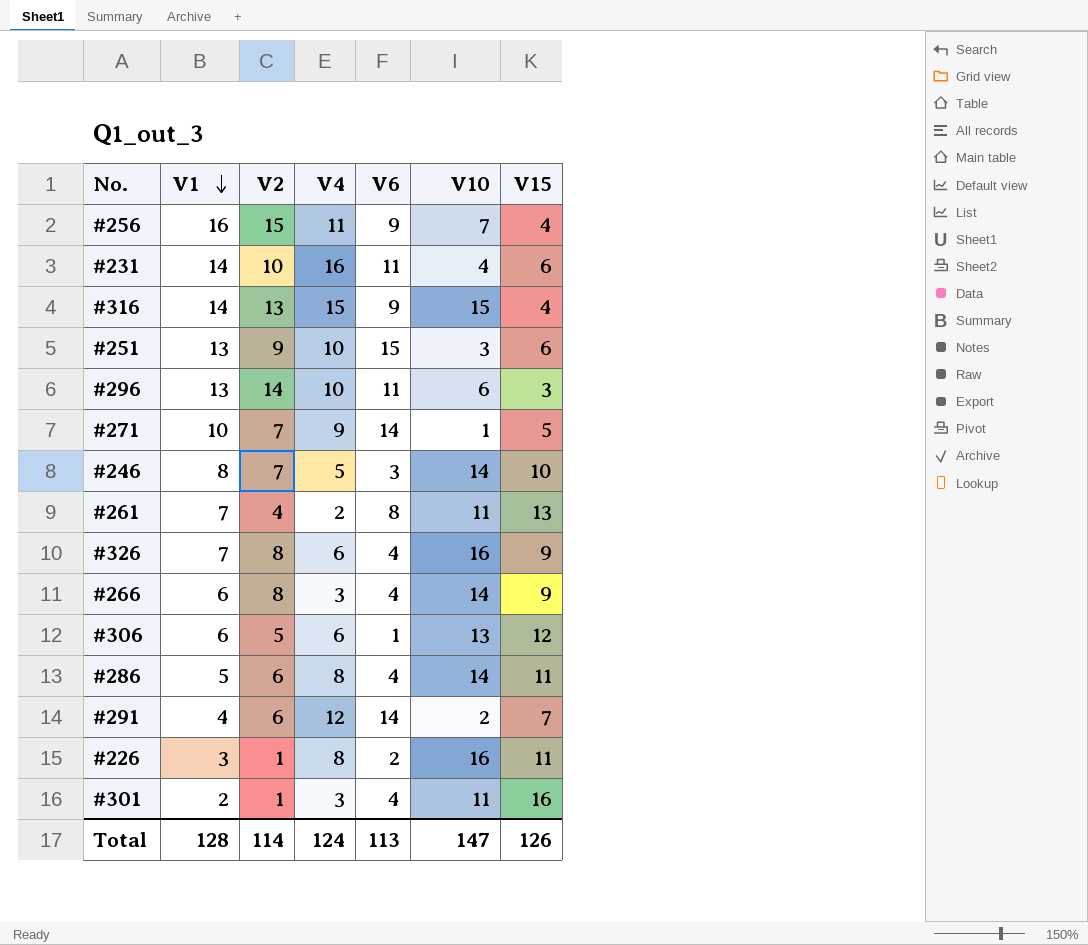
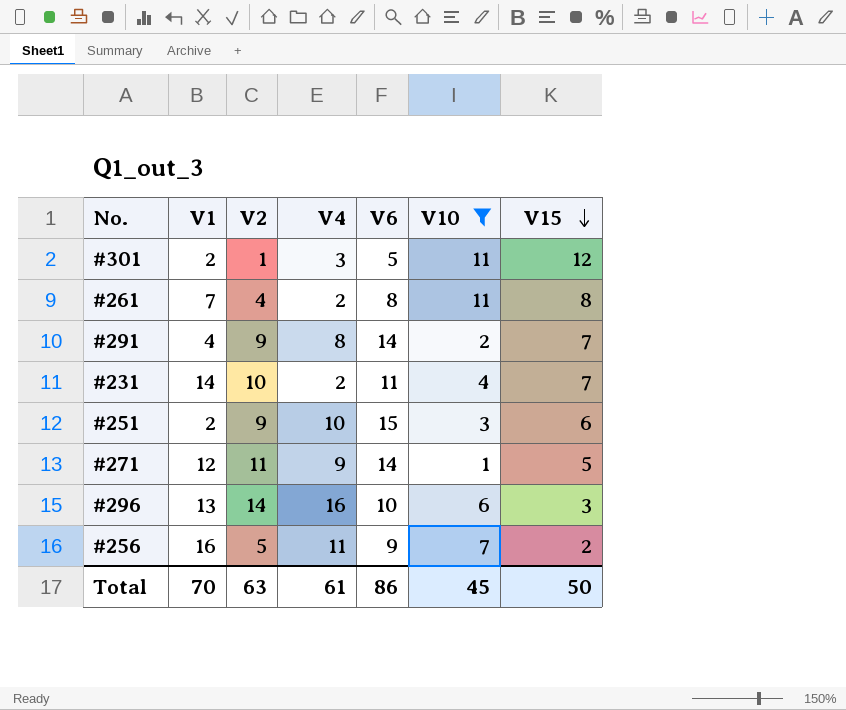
filter: none -> V10 <= 11
row order: V1 descending -> V15 descending
#301 | V6: 4 -> 5
#301 | V15: 16 -> 12
#261 | V15: 13 -> 8
#291 | V2: 6 -> 9
#291 | V4: 12 -> 8
#231 | V4: 16 -> 2
#231 | V15: 6 -> 7
#251 | V1: 13 -> 2
#271 | V1: 10 -> 12
#271 | V2: 7 -> 11
#296 | V4: 10 -> 16
#296 | V6: 11 -> 10
#256 | V2: 15 -> 5
#256 | V15: 4 -> 2
Total | V1: 128 -> 70
Total | V2: 114 -> 63
Total | V4: 124 -> 61
Total | V6: 113 -> 86
Total | V10: 147 -> 45
Total | V15: 126 -> 50

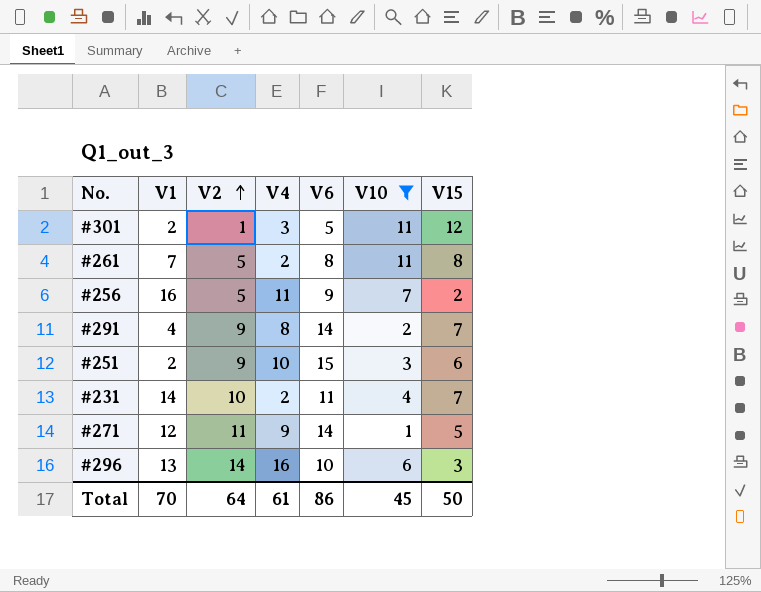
row order: V15 descending -> V2 ascending
#261 | V2: 4 -> 5
Total | V2: 63 -> 64

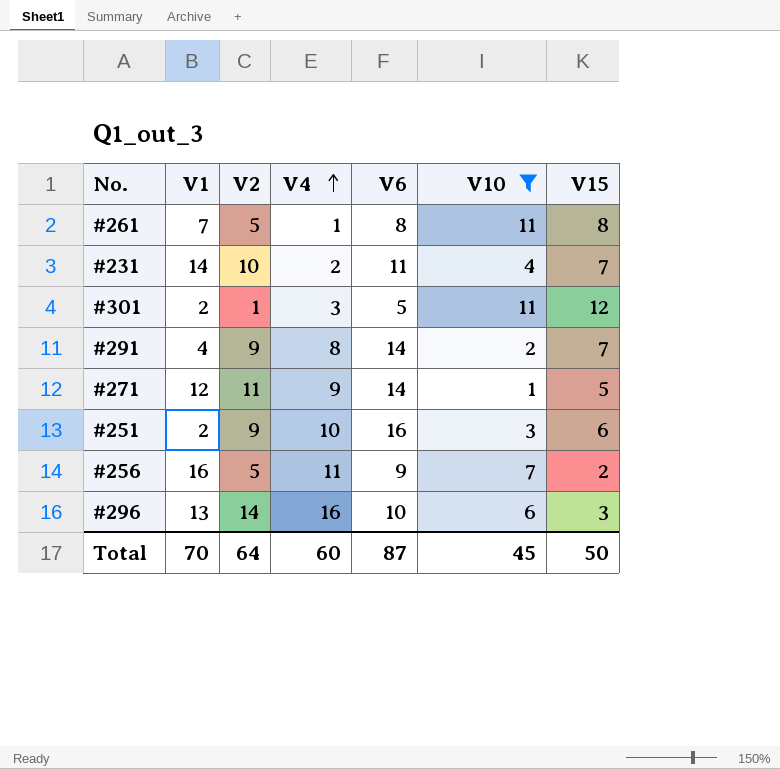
row order: V2 ascending -> V4 ascending
#261 | V4: 2 -> 1
#251 | V6: 15 -> 16
Total | V4: 61 -> 60
Total | V6: 86 -> 87

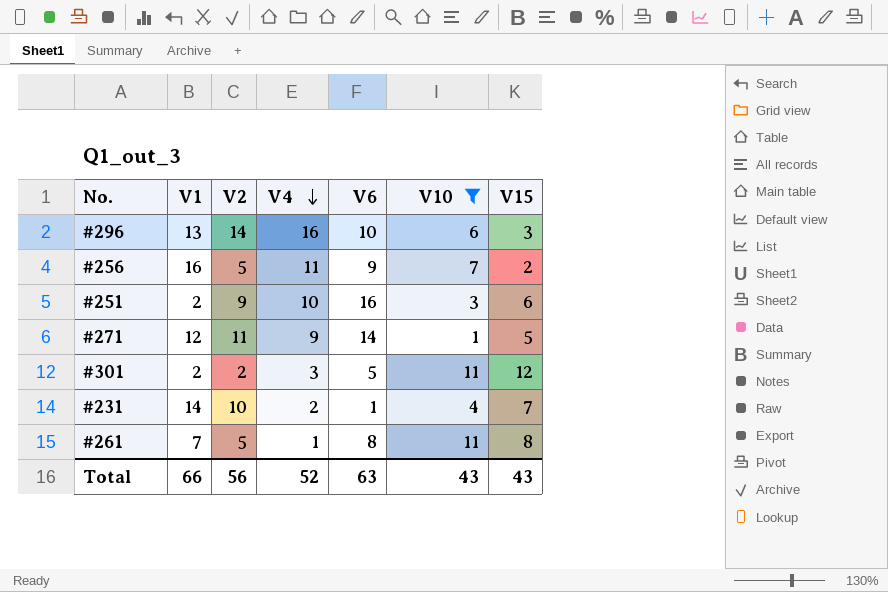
row order: V4 ascending -> V4 descending
row #291: 4 | 9 | 8 | 14 | 2 | 7 -> none
#301 | V2: 1 -> 2
#231 | V6: 11 -> 1
Total | V1: 70 -> 66
Total | V2: 64 -> 56
Total | V4: 60 -> 52
Total | V6: 87 -> 63
Total | V10: 45 -> 43
Total | V15: 50 -> 43

